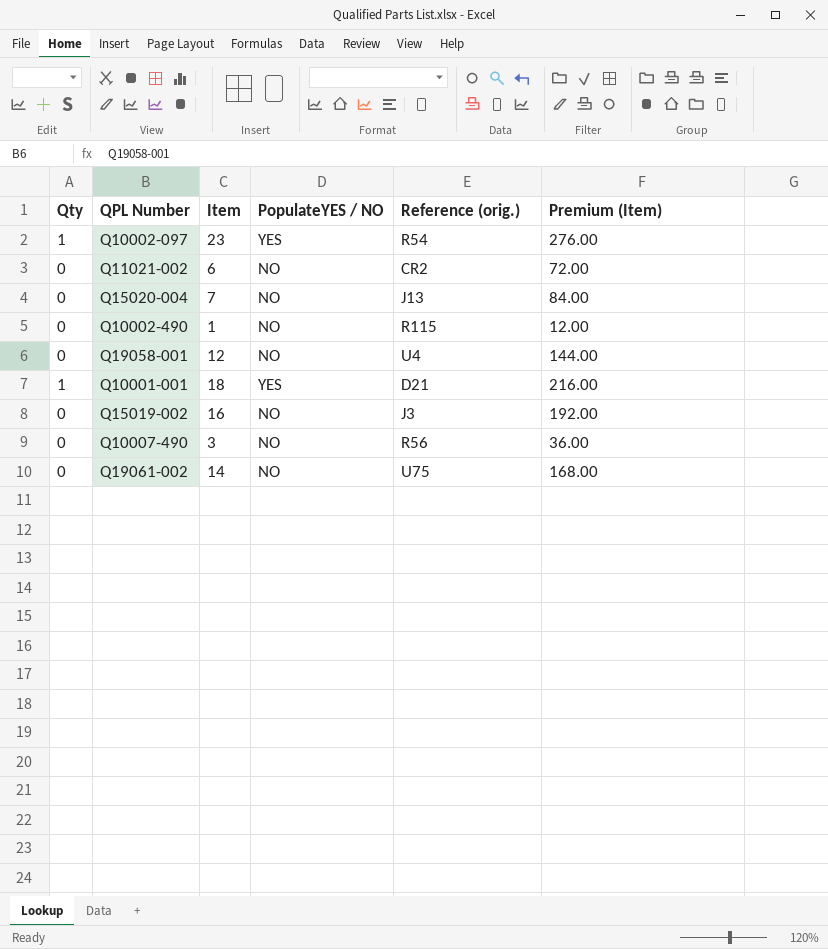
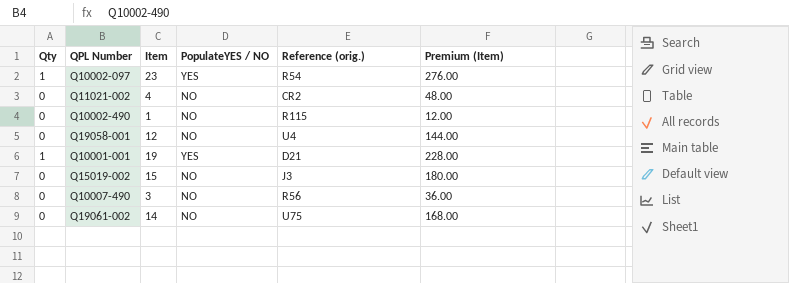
row Q15020-004: 0 | 7 | NO | J13 | 84.00 -> none
Q11021-002 | Item: 6 -> 4
Q11021-002 | Premium (Item): 72.00 -> 48.00
Q10001-001 | Item: 18 -> 19
Q10001-001 | Premium (Item): 216.00 -> 228.00
Q15019-002 | Item: 16 -> 15
Q15019-002 | Premium (Item): 192.00 -> 180.00

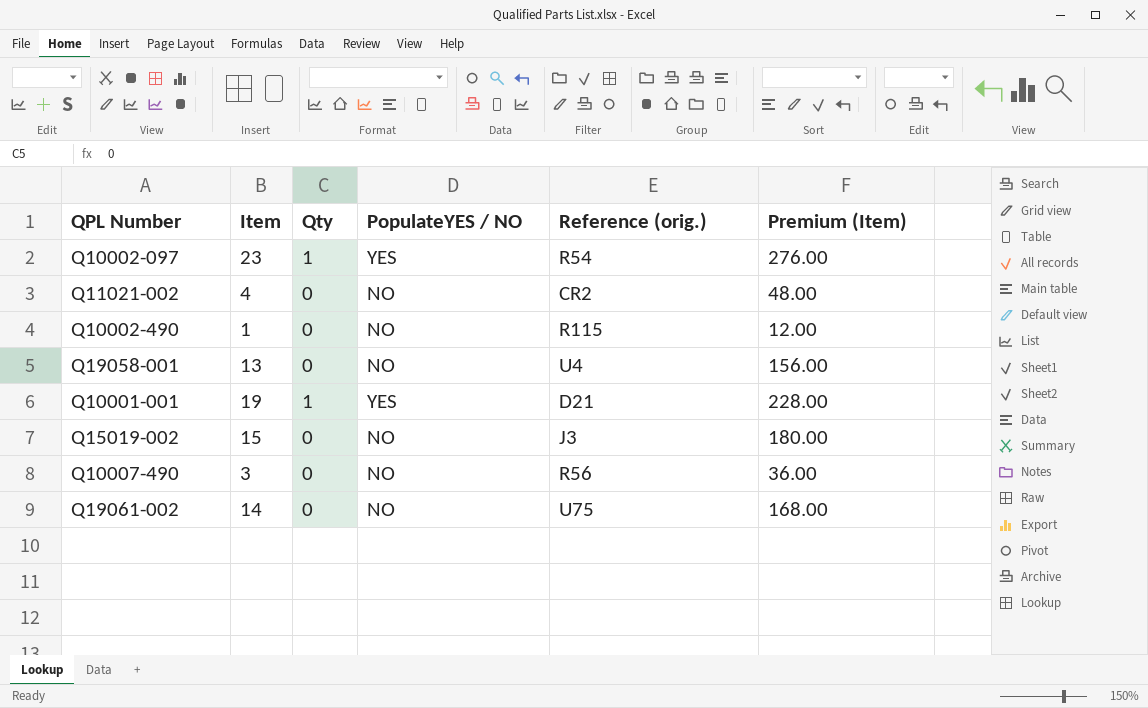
column Qty | position: 1 -> 3
Q19058-001 | Item: 12 -> 13
Q19058-001 | Premium (Item): 144.00 -> 156.00

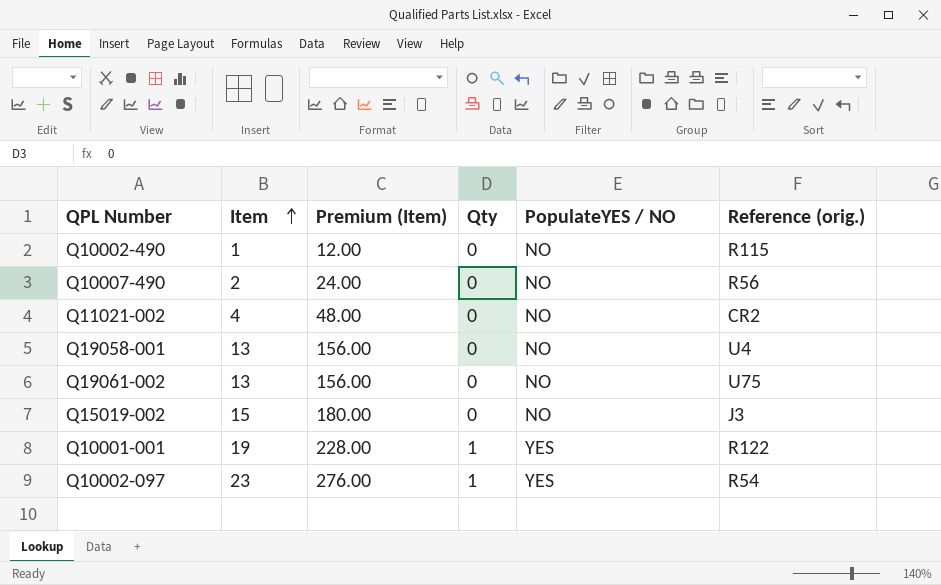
row order: none -> Item ascending
column Premium (Item) | position: 6 -> 3
Q10007-490 | Item: 3 -> 2
Q10007-490 | Premium (Item): 36.00 -> 24.00
Q19061-002 | Item: 14 -> 13
Q19061-002 | Premium (Item): 168.00 -> 156.00
Q10001-001 | Reference (orig.): D21 -> R122

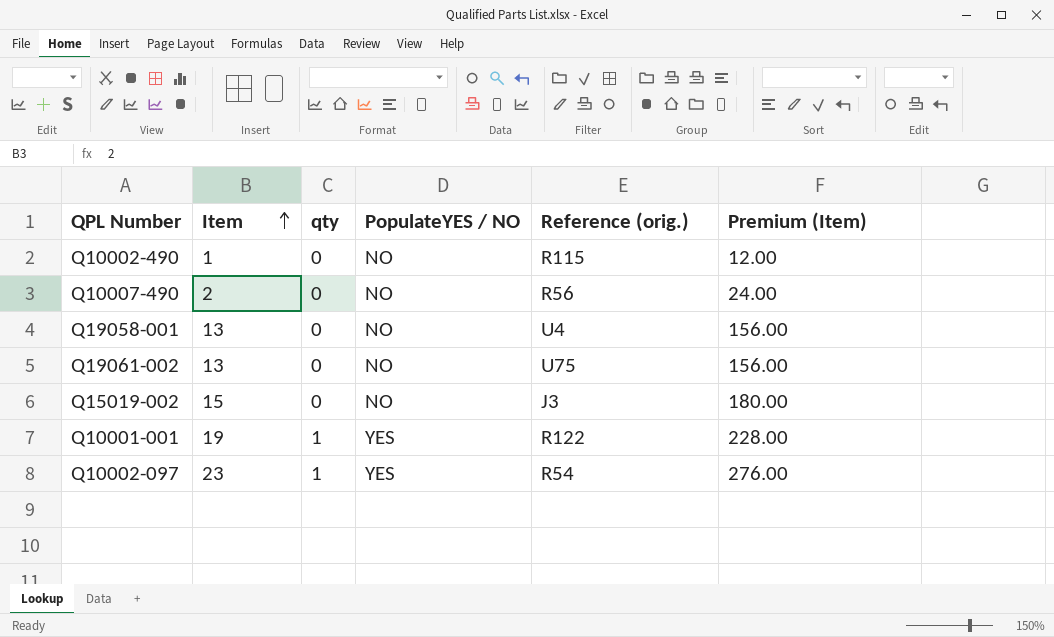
column name: Qty -> qty
column Premium (Item) | position: 3 -> 6
row Q11021-002: 4 | 48.00 | 0 | NO | CR2 -> none

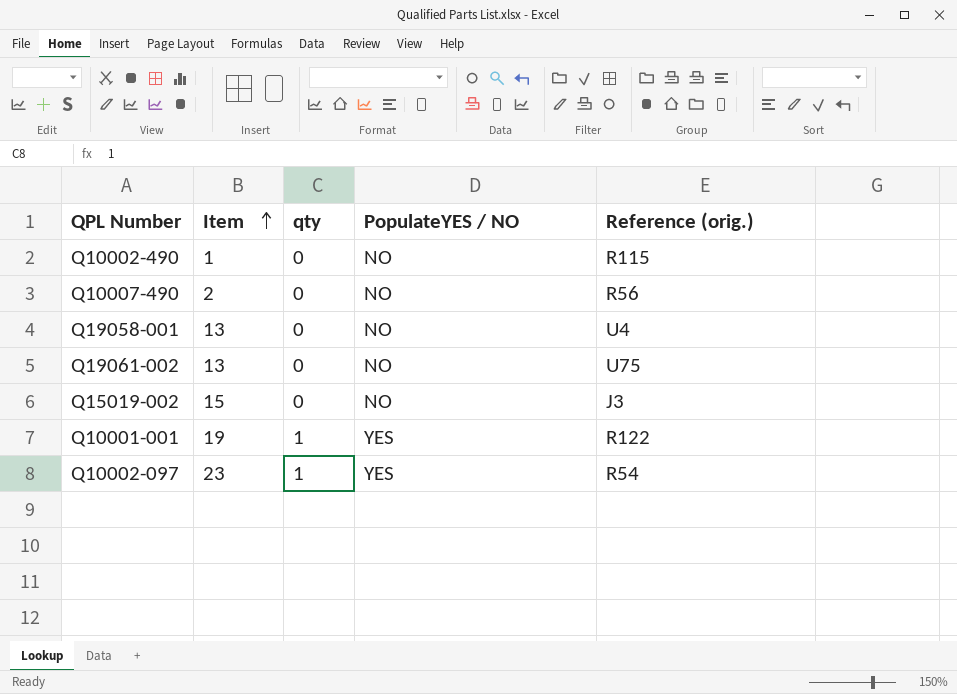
column Premium (Item) | formula: [Item] * 12 -> none

